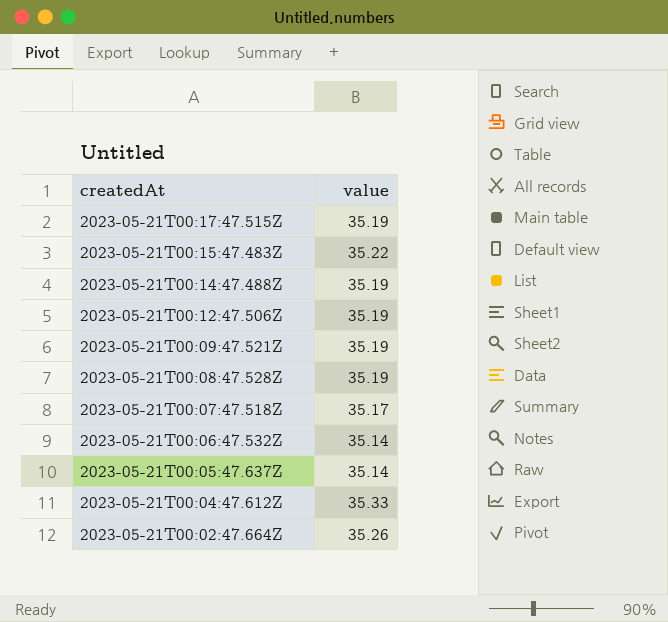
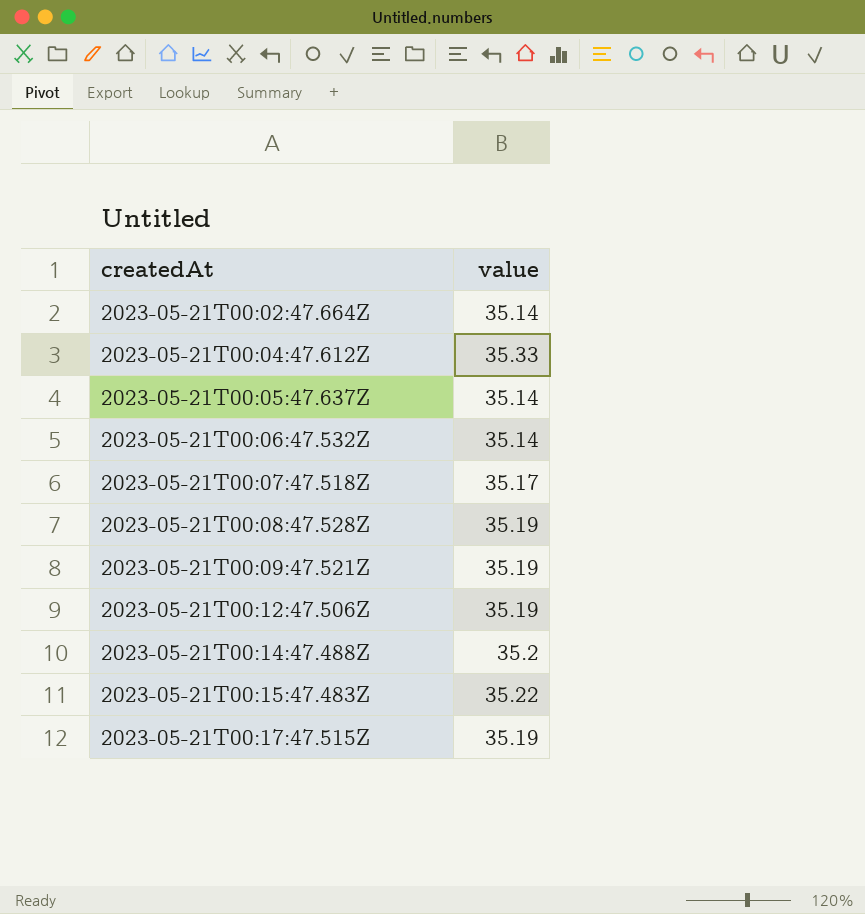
row order: createdAt descending -> createdAt ascending
2023-05-21T00:02:47.664Z | value: 35.26 -> 35.14
2023-05-21T00:14:47.488Z | value: 35.19 -> 35.2

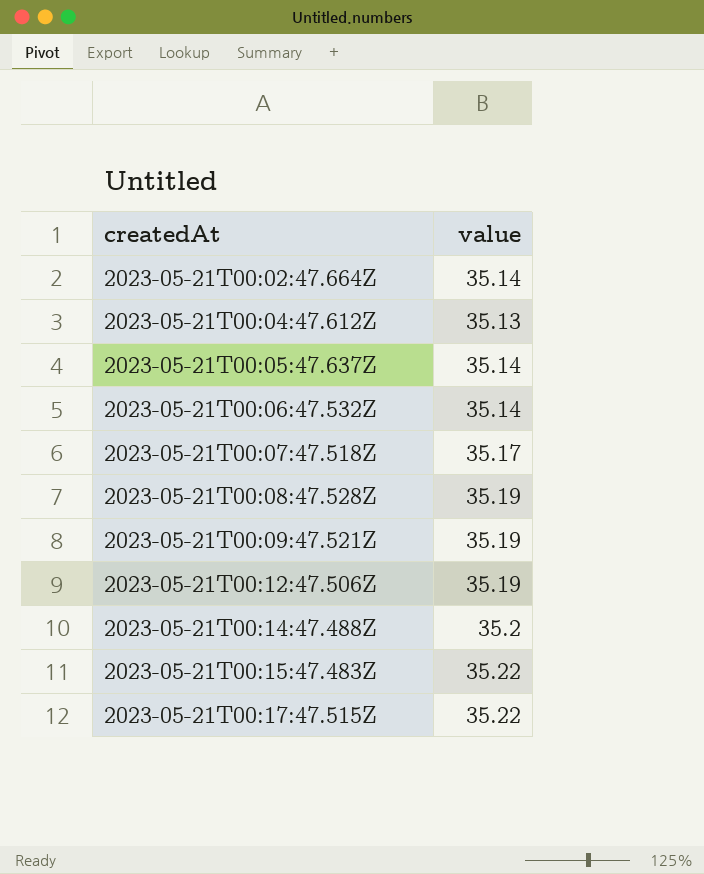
2023-05-21T00:04:47.612Z | value: 35.33 -> 35.13
2023-05-21T00:17:47.515Z | value: 35.19 -> 35.22

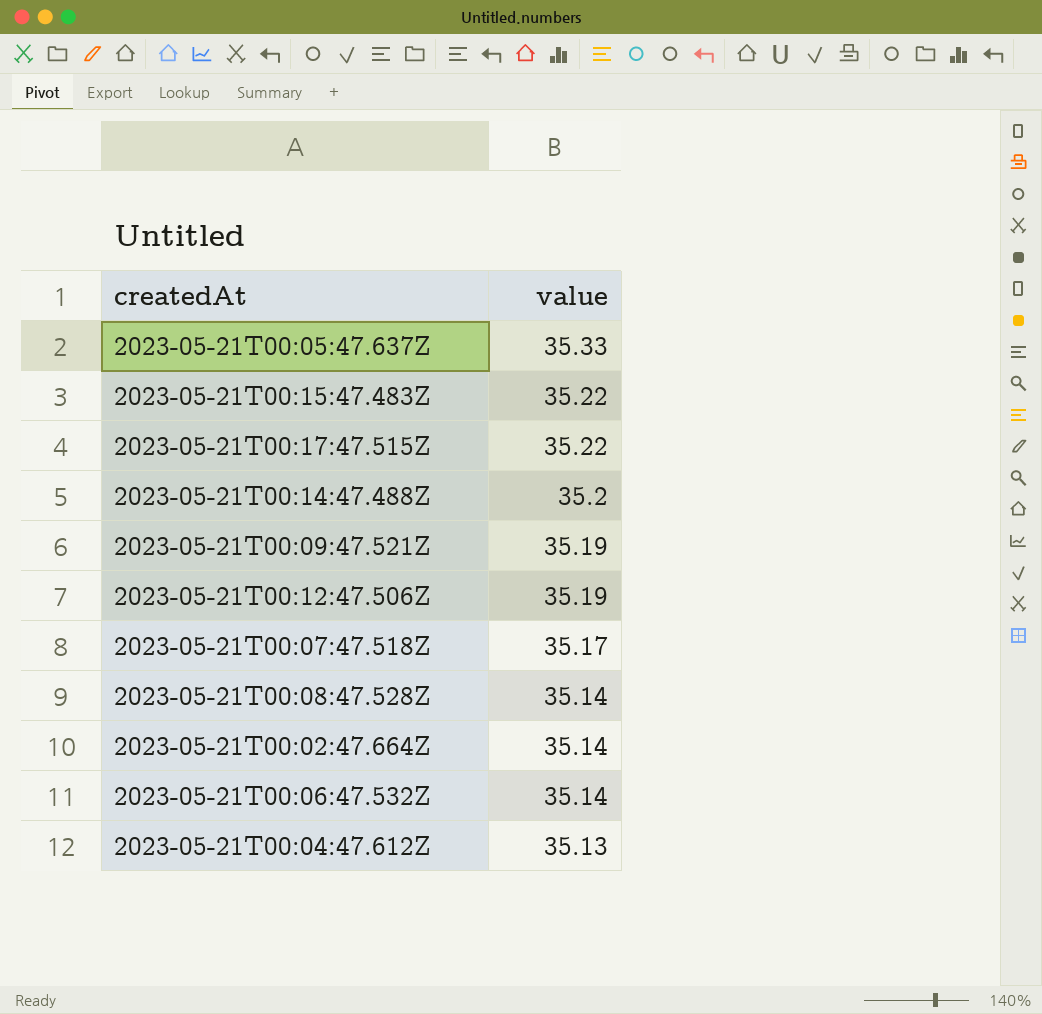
row order: createdAt ascending -> value descending
2023-05-21T00:05:47.637Z | value: 35.14 -> 35.33
2023-05-21T00:08:47.528Z | value: 35.19 -> 35.14

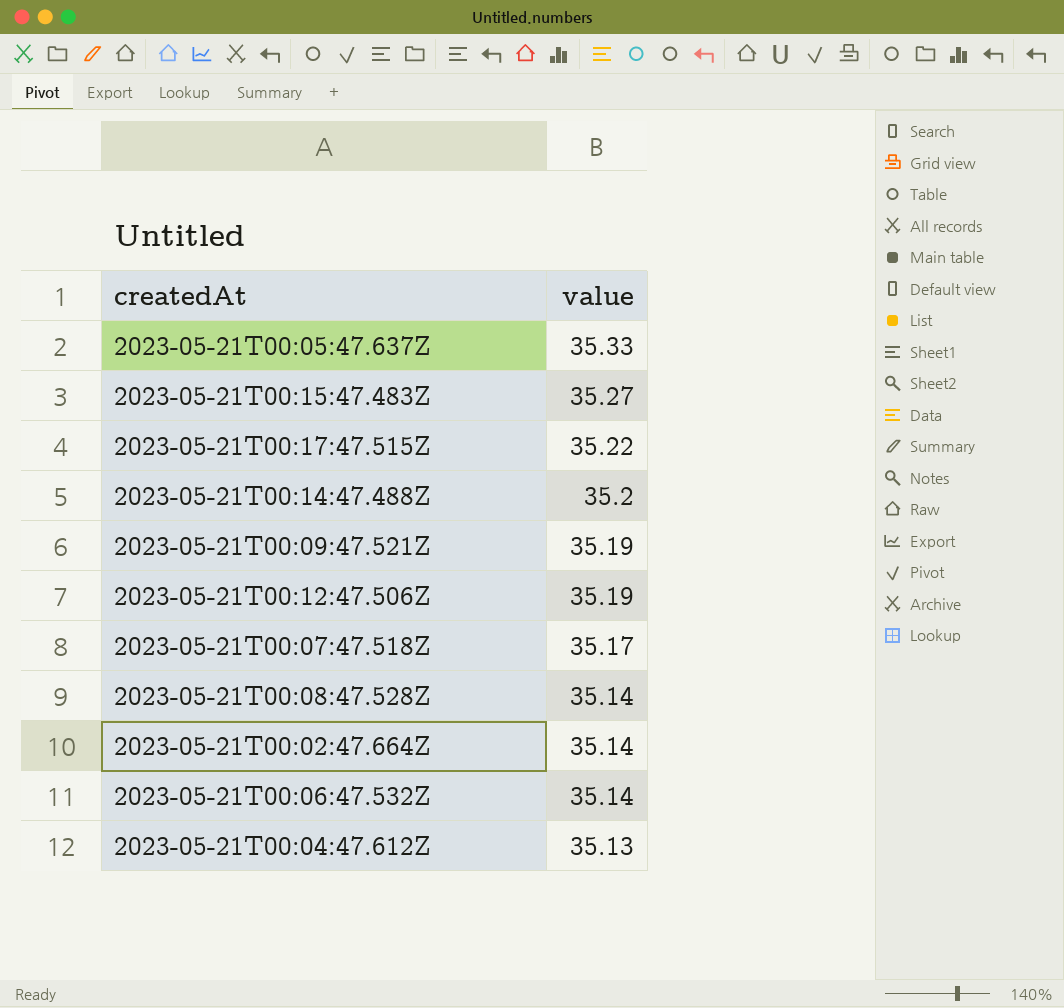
2023-05-21T00:15:47.483Z | value: 35.22 -> 35.27

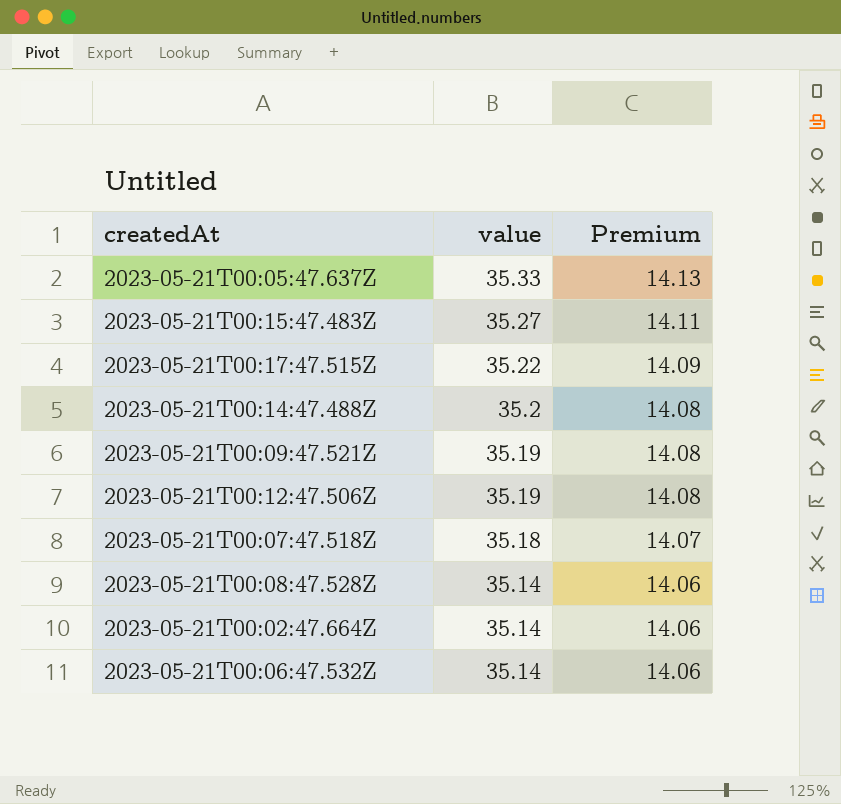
column Premium | formula: none -> [value] * 0.4
row 2023-05-21T00:04:47.612Z: 35.13 -> none
2023-05-21T00:07:47.518Z | value: 35.17 -> 35.18

